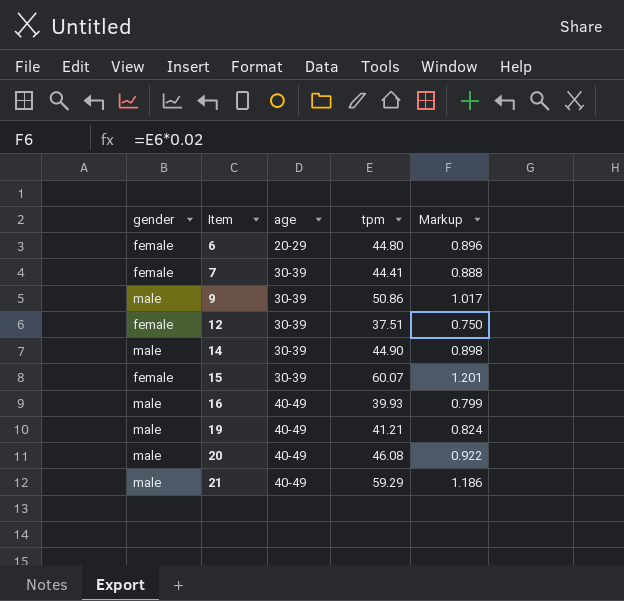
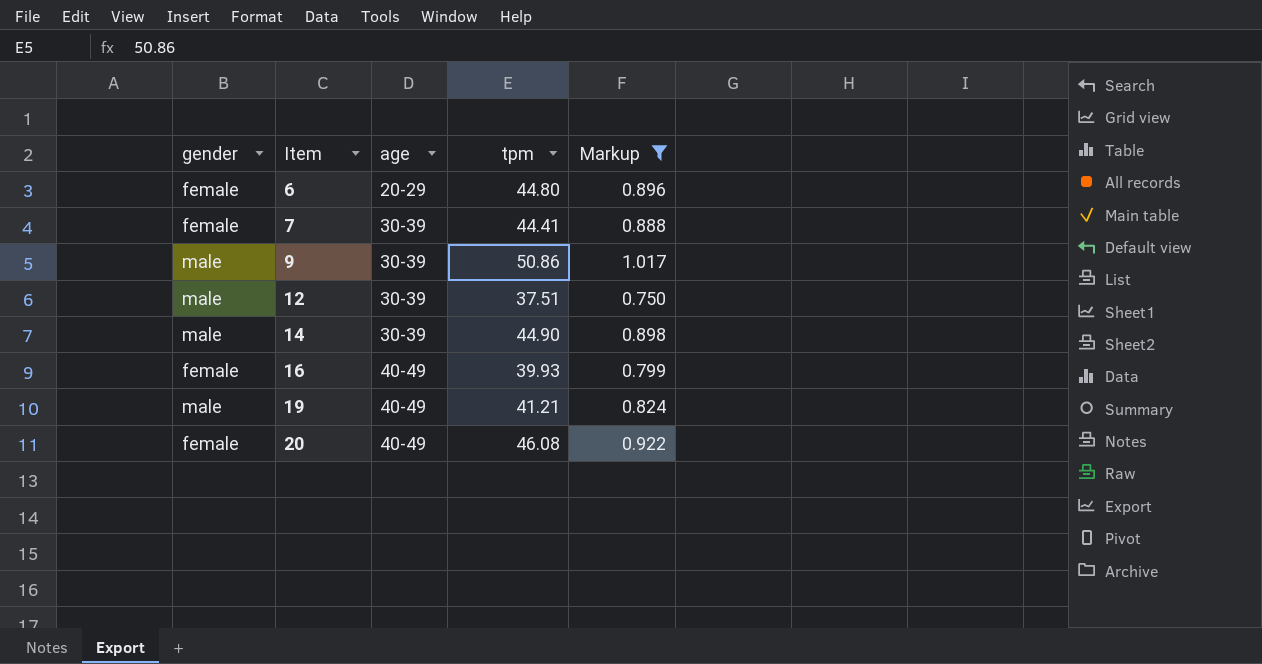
filter: none -> Markup <= 1.017
12 | gender: female -> male
16 | gender: male -> female
20 | gender: male -> female

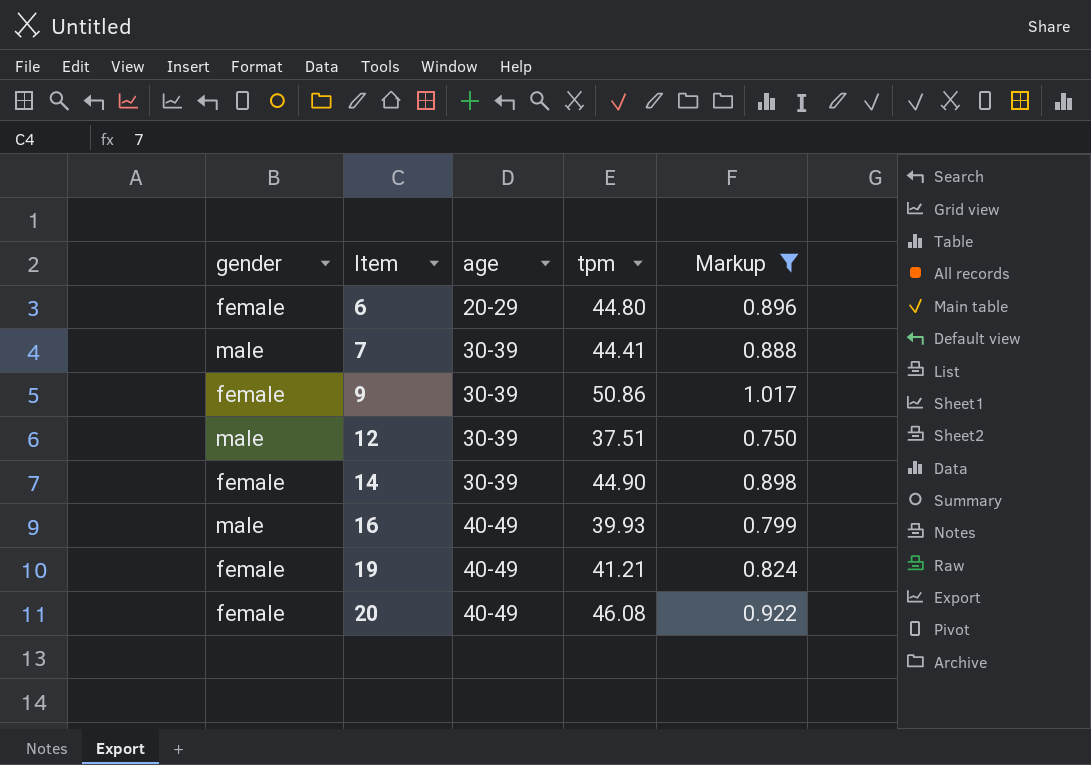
7 | gender: female -> male
9 | gender: male -> female
14 | gender: male -> female
16 | gender: female -> male
19 | gender: male -> female

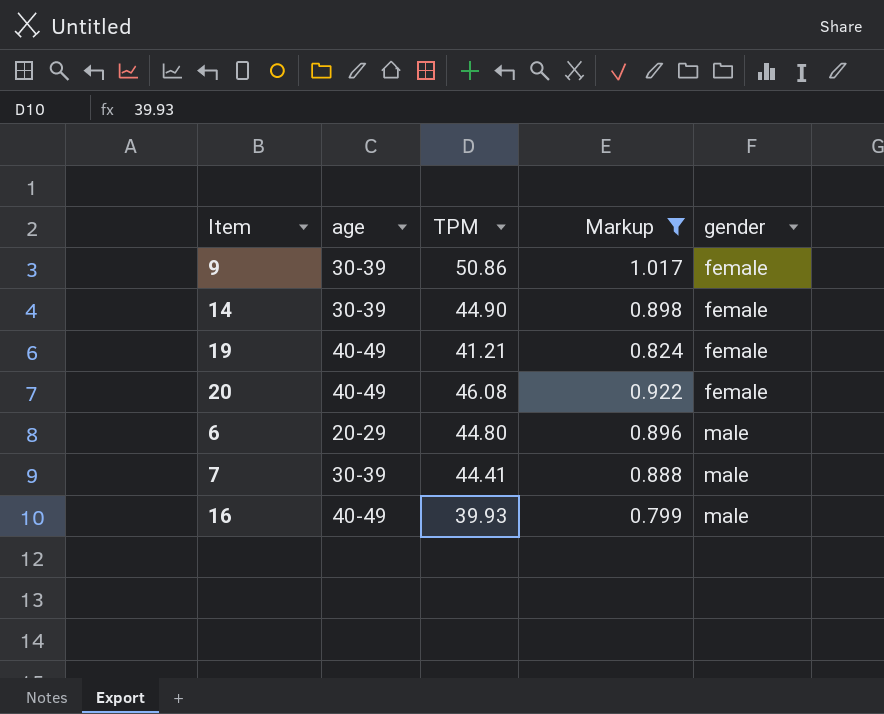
row order: Item ascending -> gender ascending
column name: tpm -> TPM
column gender | position: 1 -> 5
row 12: male | 30-39 | 37.51 | 0.750 -> none
6 | gender: female -> male

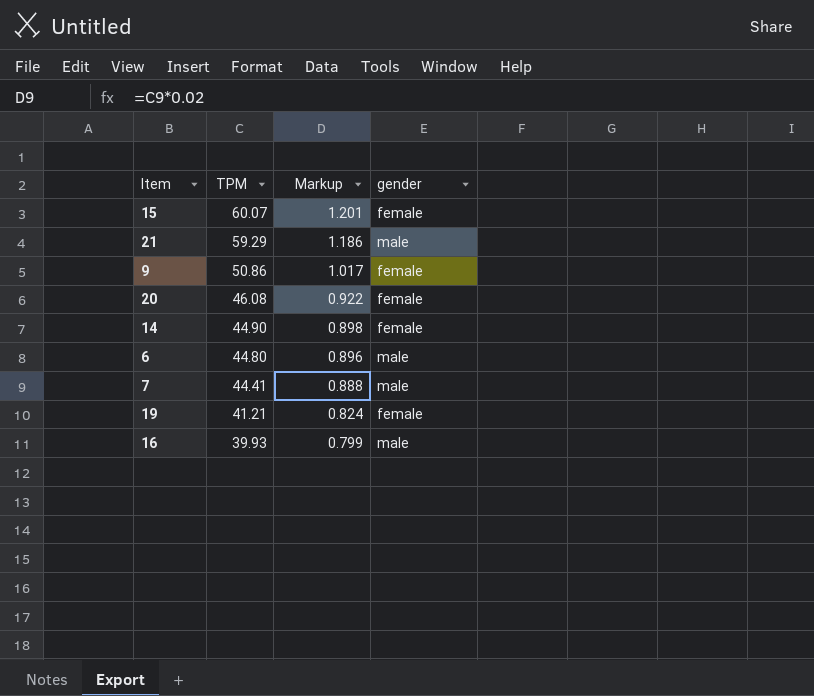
filter: Markup <= 1.017 -> none
row order: gender ascending -> TPM descending
column age | position: 2 -> none

